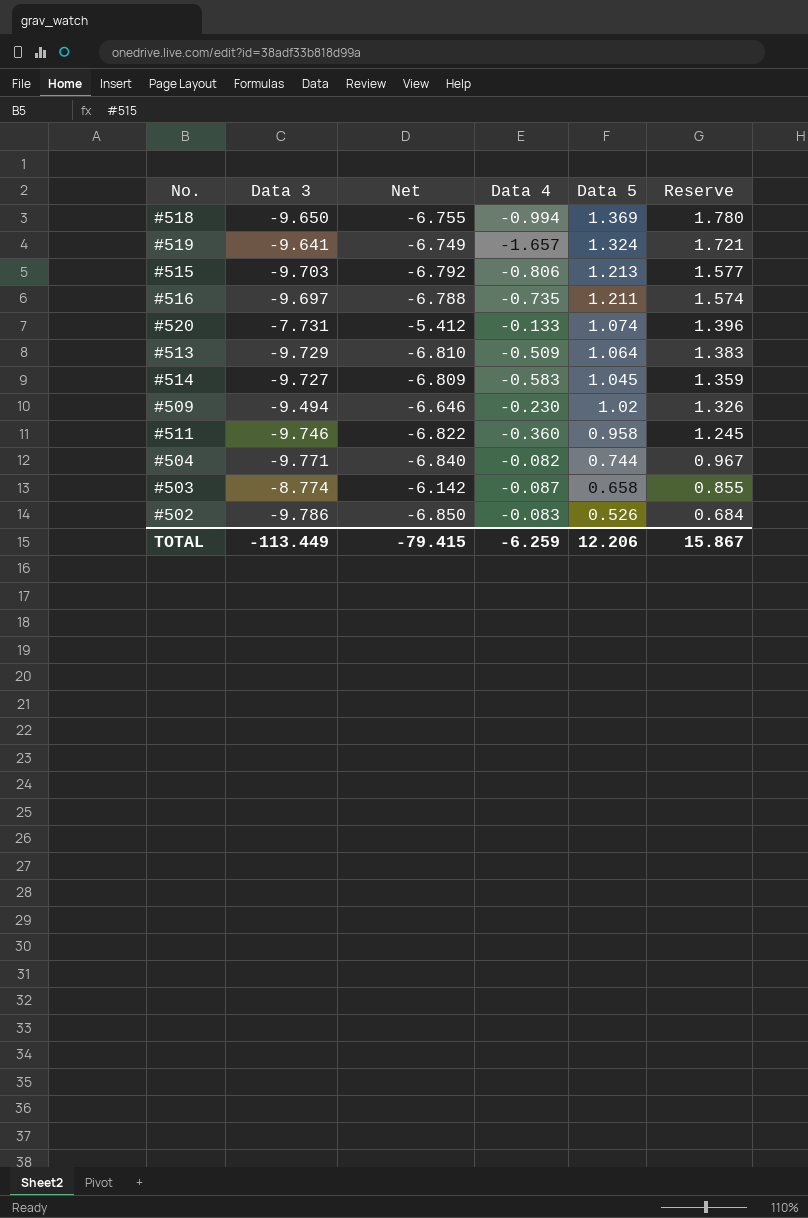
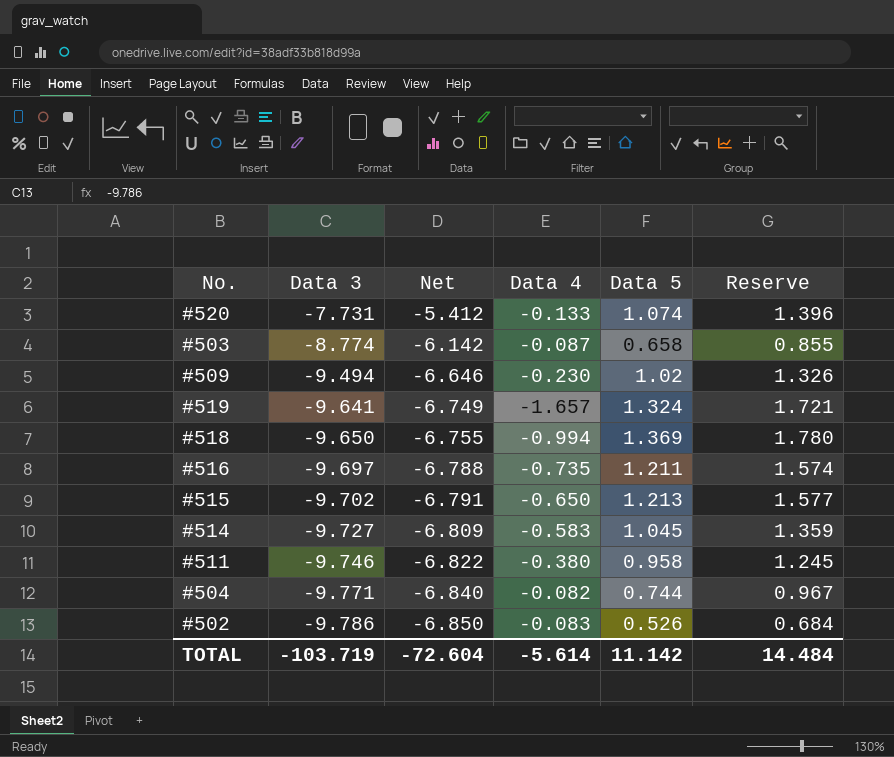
row order: Data 5 descending -> Data 3 descending
row #513: -9.729 | -6.810 | -0.509 | 1.064 | 1.383 -> none
#515 | Data 3: -9.703 -> -9.702
#515 | Net: -6.792 -> -6.791
#515 | Data 4: -0.806 -> -0.650
#511 | Data 4: -0.360 -> -0.380
TOTAL | Data 3: -113.449 -> -103.719
TOTAL | Net: -79.415 -> -72.604
TOTAL | Data 4: -6.259 -> -5.614
TOTAL | Data 5: 12.206 -> 11.142
TOTAL | Reserve: 15.867 -> 14.484

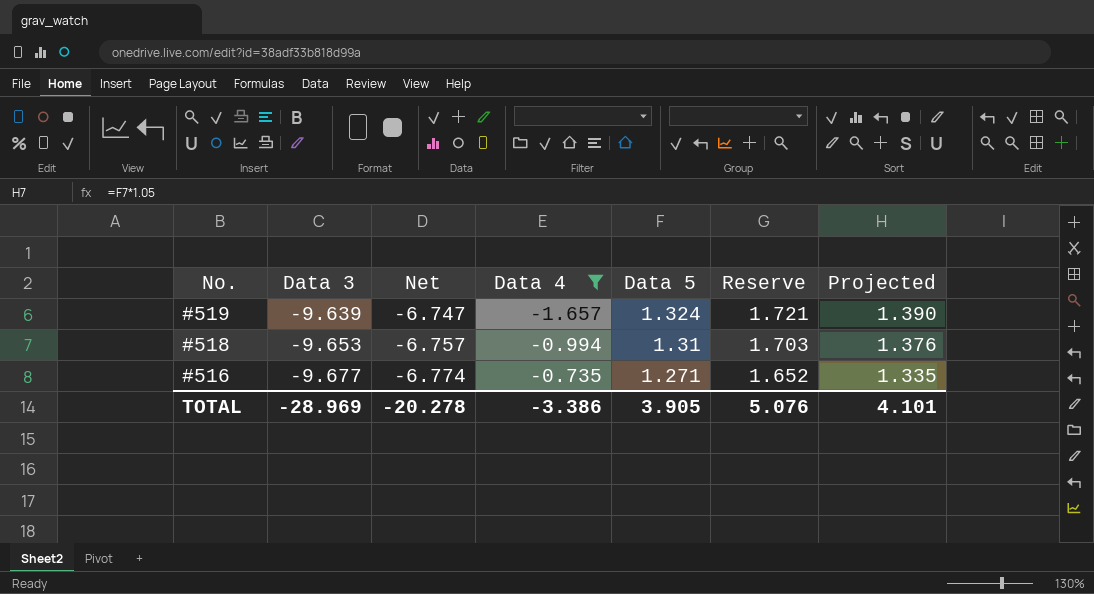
filter: none -> Data 4 <= -0.735
column Projected | formula: none -> [Data 5] * 1.05
#519 | Data 3: -9.641 -> -9.639
#519 | Net: -6.749 -> -6.747
#518 | Data 3: -9.650 -> -9.653
#518 | Net: -6.755 -> -6.757
#518 | Data 5: 1.369 -> 1.31
#518 | Reserve: 1.780 -> 1.703
#516 | Data 3: -9.697 -> -9.677
#516 | Net: -6.788 -> -6.774
#516 | Data 5: 1.211 -> 1.271
#516 | Reserve: 1.574 -> 1.652
TOTAL | Data 3: -103.719 -> -28.969
TOTAL | Net: -72.604 -> -20.278
TOTAL | Data 4: -5.614 -> -3.386
TOTAL | Data 5: 11.142 -> 3.905
TOTAL | Reserve: 14.484 -> 5.076

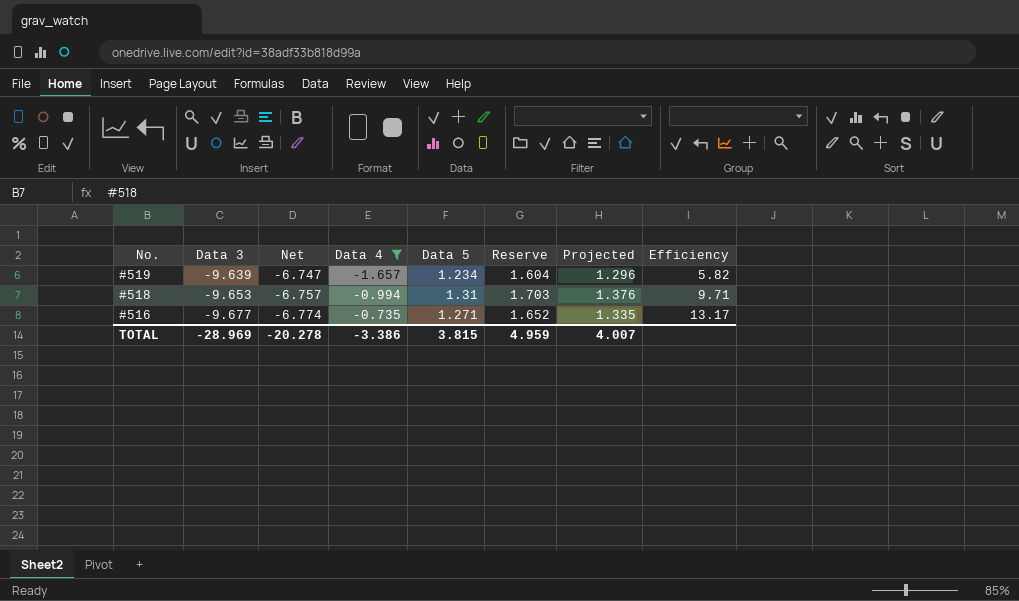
column Efficiency | formula: none -> [Data 3] / [Data 4]
#519 | Data 5: 1.324 -> 1.234
#519 | Reserve: 1.721 -> 1.604
#519 | Projected: 1.390 -> 1.296
TOTAL | Data 5: 3.905 -> 3.815
TOTAL | Reserve: 5.076 -> 4.959
TOTAL | Projected: 4.101 -> 4.007

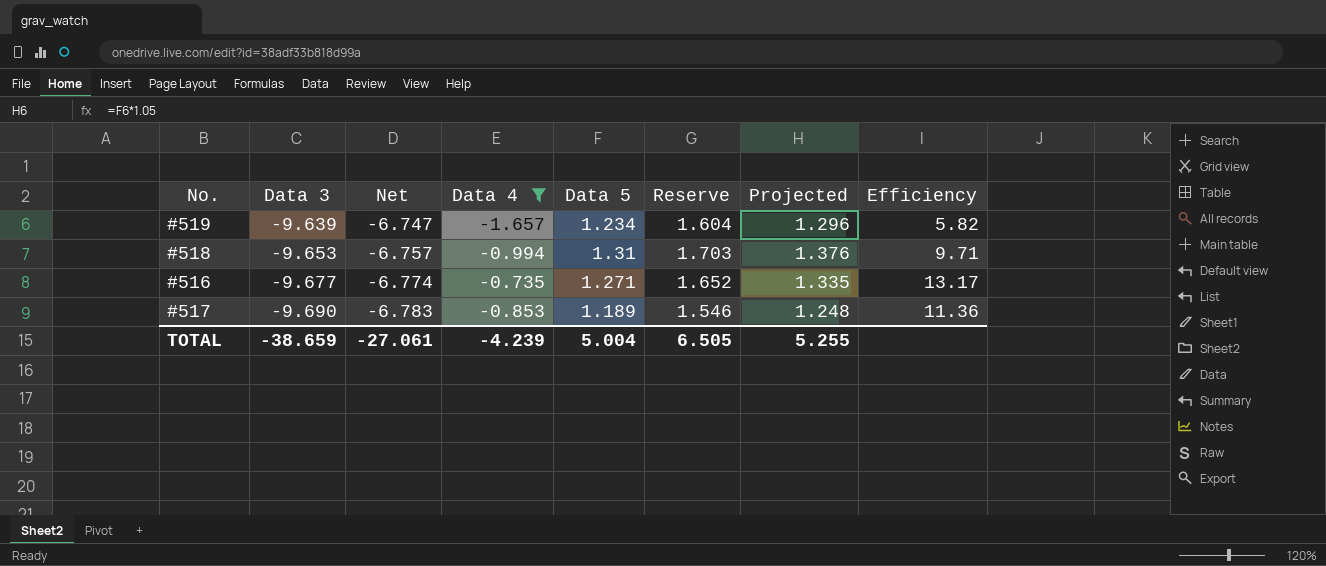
row #517: none -> -9.690 | -6.783 | -0.853 | 1.189 | 1.546 | 1.248 | 11.36
TOTAL | Data 3: -28.969 -> -38.659
TOTAL | Net: -20.278 -> -27.061
TOTAL | Data 4: -3.386 -> -4.239
TOTAL | Data 5: 3.815 -> 5.004
TOTAL | Reserve: 4.959 -> 6.505
TOTAL | Projected: 4.007 -> 5.255

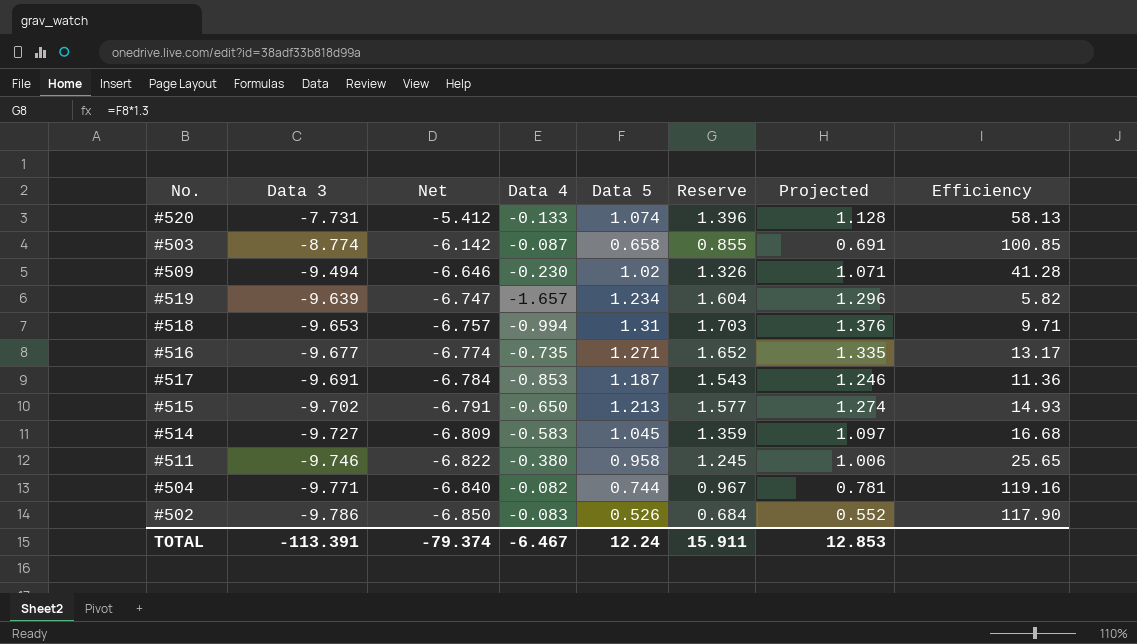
filter: Data 4 <= -0.735 -> none
#517 | Data 3: -9.690 -> -9.691
#517 | Net: -6.783 -> -6.784
#517 | Data 5: 1.189 -> 1.187
#517 | Reserve: 1.546 -> 1.543
#517 | Projected: 1.248 -> 1.246
TOTAL | Data 3: -38.659 -> -113.391
TOTAL | Net: -27.061 -> -79.374
TOTAL | Data 4: -4.239 -> -6.467
TOTAL | Data 5: 5.004 -> 12.24
TOTAL | Reserve: 6.505 -> 15.911
TOTAL | Projected: 5.255 -> 12.853

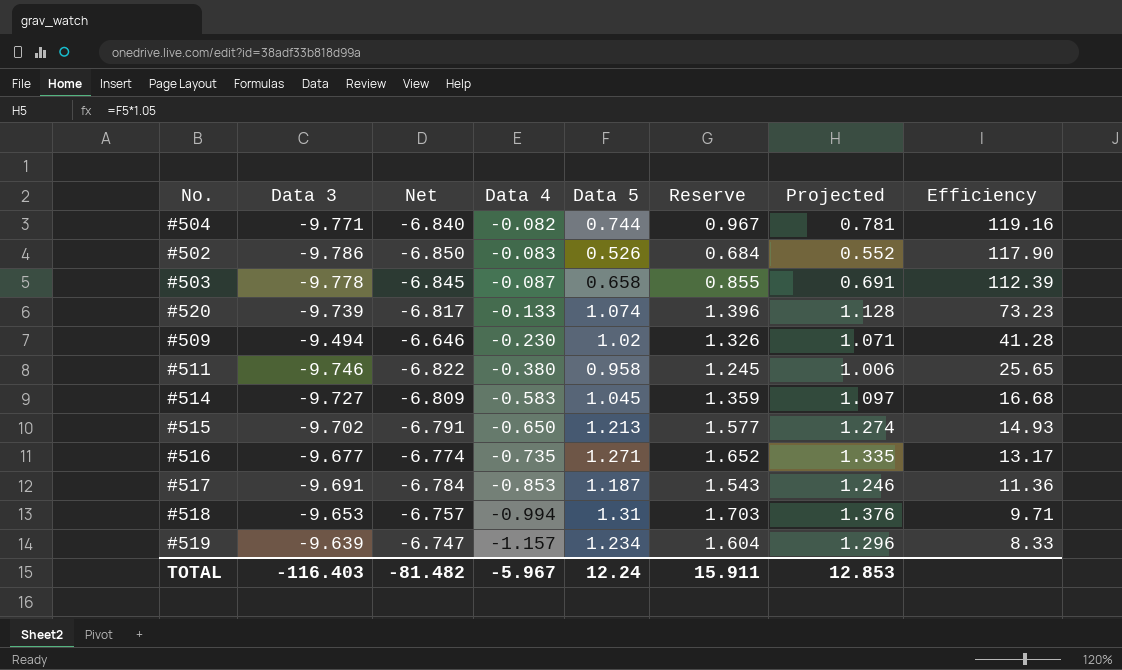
row order: Data 3 descending -> Data 4 descending
#503 | Data 3: -8.774 -> -9.778
#503 | Net: -6.142 -> -6.845
#503 | Efficiency: 100.85 -> 112.39
#520 | Data 3: -7.731 -> -9.739
#520 | Net: -5.412 -> -6.817
#520 | Efficiency: 58.13 -> 73.23
#519 | Data 4: -1.657 -> -1.157
#519 | Efficiency: 5.82 -> 8.33
TOTAL | Data 3: -113.391 -> -116.403
TOTAL | Net: -79.374 -> -81.482
TOTAL | Data 4: -6.467 -> -5.967

